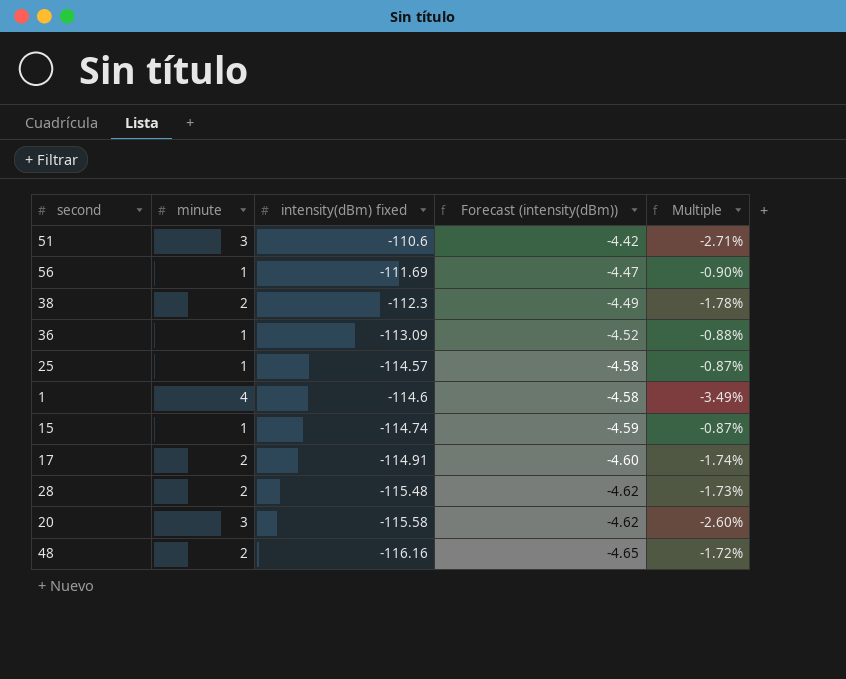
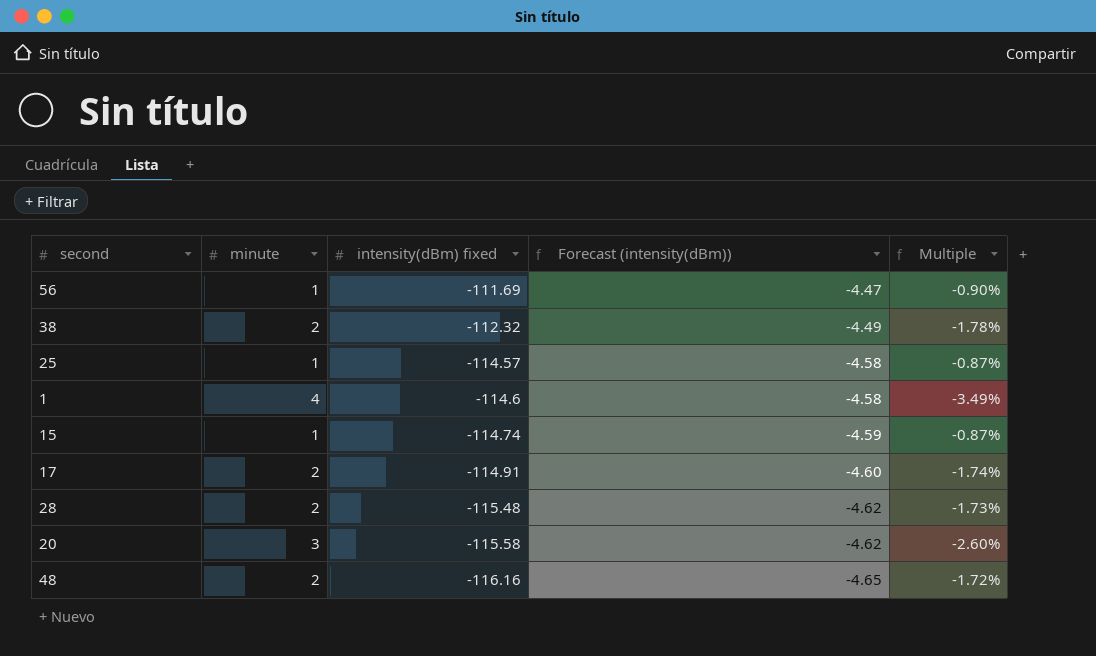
row 51: 3 | -110.6 | -4.42 | -2.71% -> none
row 36: 1 | -113.09 | -4.52 | -0.88% -> none
38 | intensity(dBm) fixed: -112.3 -> -112.32

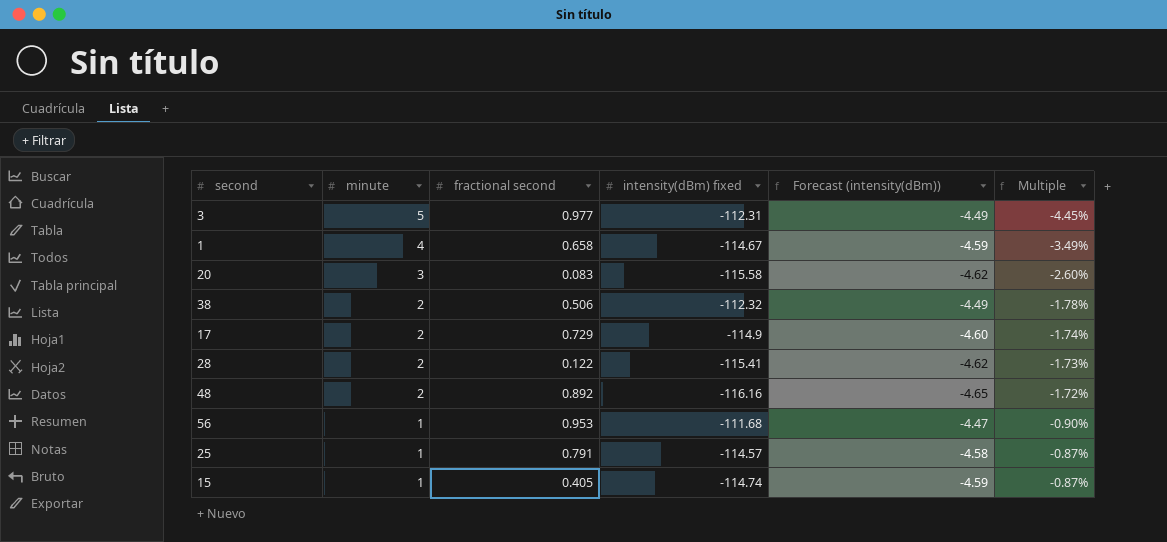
row order: intensity(dBm) fixed descending -> minute descending
column fractional second | position: none -> 3
row 3: none -> 5 | 0.977 | -112.31 | -4.49 | -4.45%
1 | intensity(dBm) fixed: -114.6 -> -114.67
1 | Forecast (intensity(dBm)): -4.58 -> -4.59
17 | intensity(dBm) fixed: -114.91 -> -114.9
28 | intensity(dBm) fixed: -115.48 -> -115.41
56 | intensity(dBm) fixed: -111.69 -> -111.68

